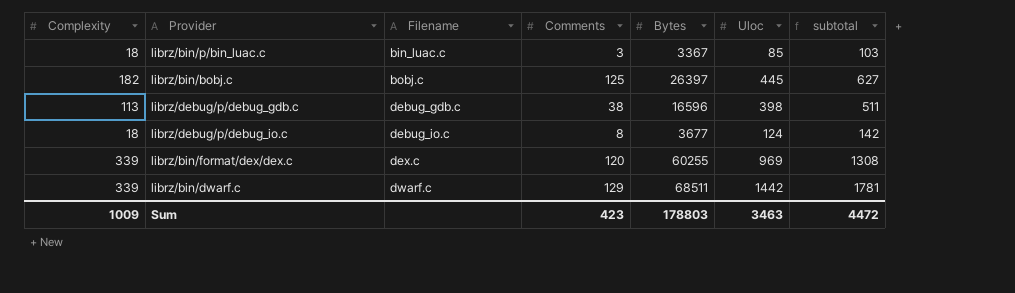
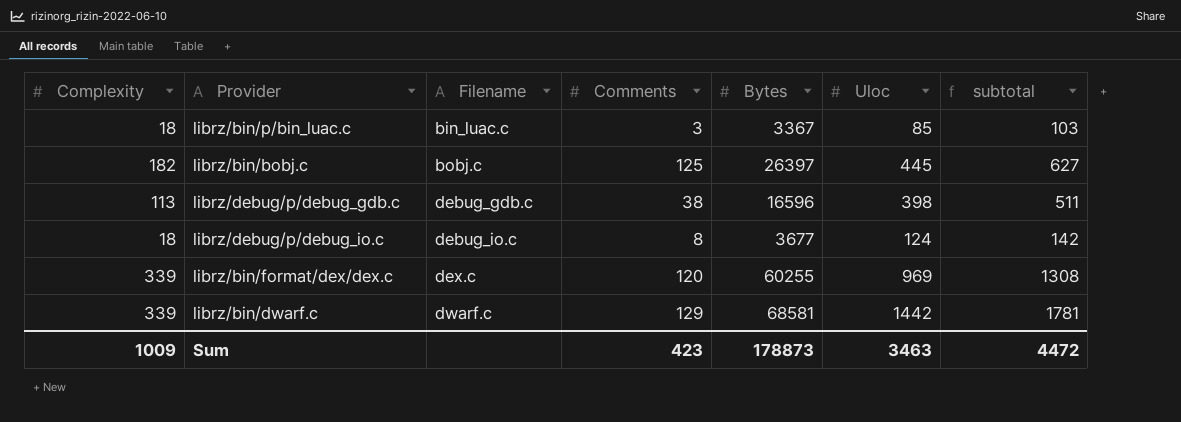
librz/bin/dwarf.c | Bytes: 68511 -> 68581
Sum | Bytes: 178803 -> 178873

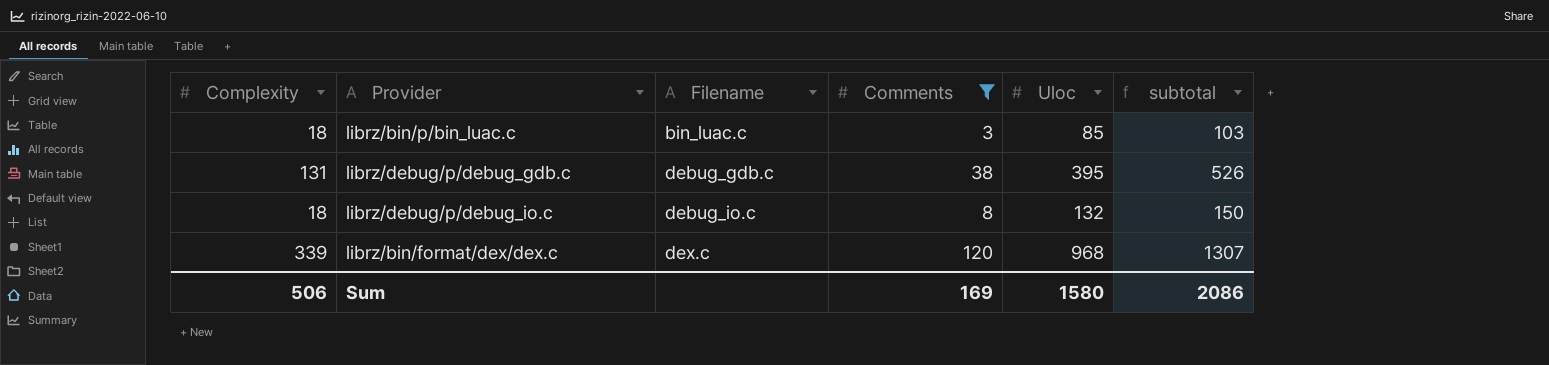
filter: none -> Comments <= 120
column Bytes | position: 5 -> none
librz/debug/p/debug_gdb.c | Complexity: 113 -> 131
librz/debug/p/debug_gdb.c | Uloc: 398 -> 395
librz/debug/p/debug_gdb.c | subtotal: 511 -> 526
librz/debug/p/debug_io.c | Uloc: 124 -> 132
librz/debug/p/debug_io.c | subtotal: 142 -> 150
librz/bin/format/dex/dex.c | Uloc: 969 -> 968
librz/bin/format/dex/dex.c | subtotal: 1308 -> 1307
Sum | Complexity: 1009 -> 506
Sum | Comments: 423 -> 169
Sum | Uloc: 3463 -> 1580
Sum | subtotal: 4472 -> 2086

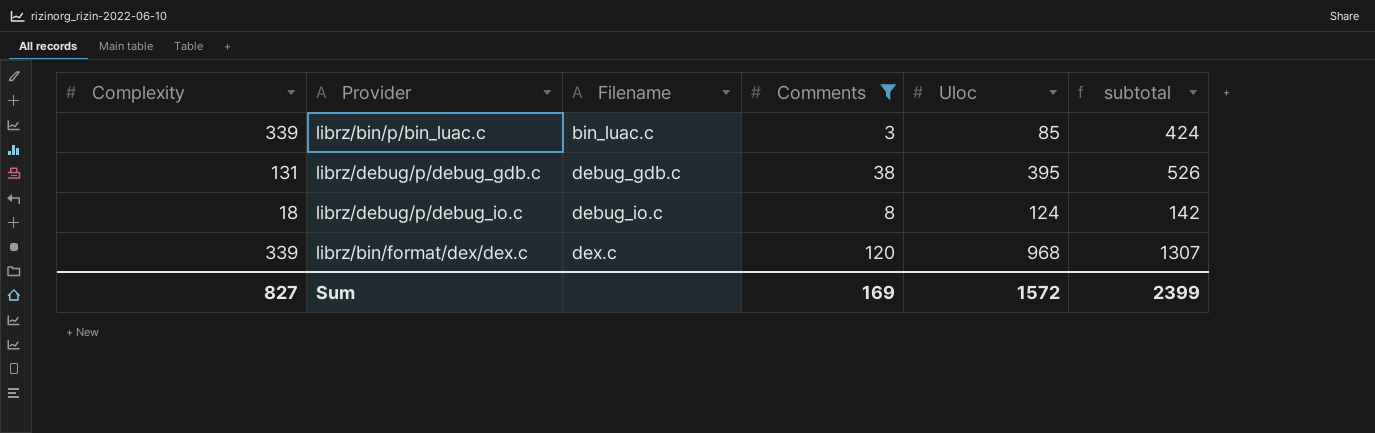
librz/bin/p/bin_luac.c | Complexity: 18 -> 339
librz/bin/p/bin_luac.c | subtotal: 103 -> 424
librz/debug/p/debug_io.c | Uloc: 132 -> 124
librz/debug/p/debug_io.c | subtotal: 150 -> 142
Sum | Complexity: 506 -> 827
Sum | Uloc: 1580 -> 1572
Sum | subtotal: 2086 -> 2399

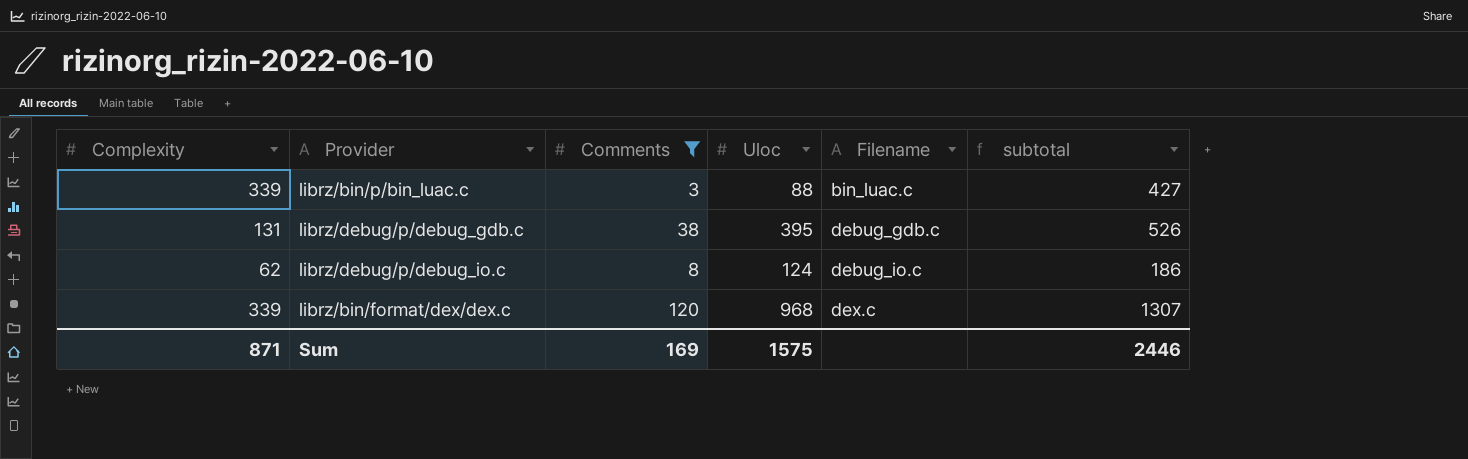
column Filename | position: 3 -> 5
librz/bin/p/bin_luac.c | Uloc: 85 -> 88
librz/bin/p/bin_luac.c | subtotal: 424 -> 427
librz/debug/p/debug_io.c | Complexity: 18 -> 62
librz/debug/p/debug_io.c | subtotal: 142 -> 186
Sum | Complexity: 827 -> 871
Sum | Uloc: 1572 -> 1575
Sum | subtotal: 2399 -> 2446

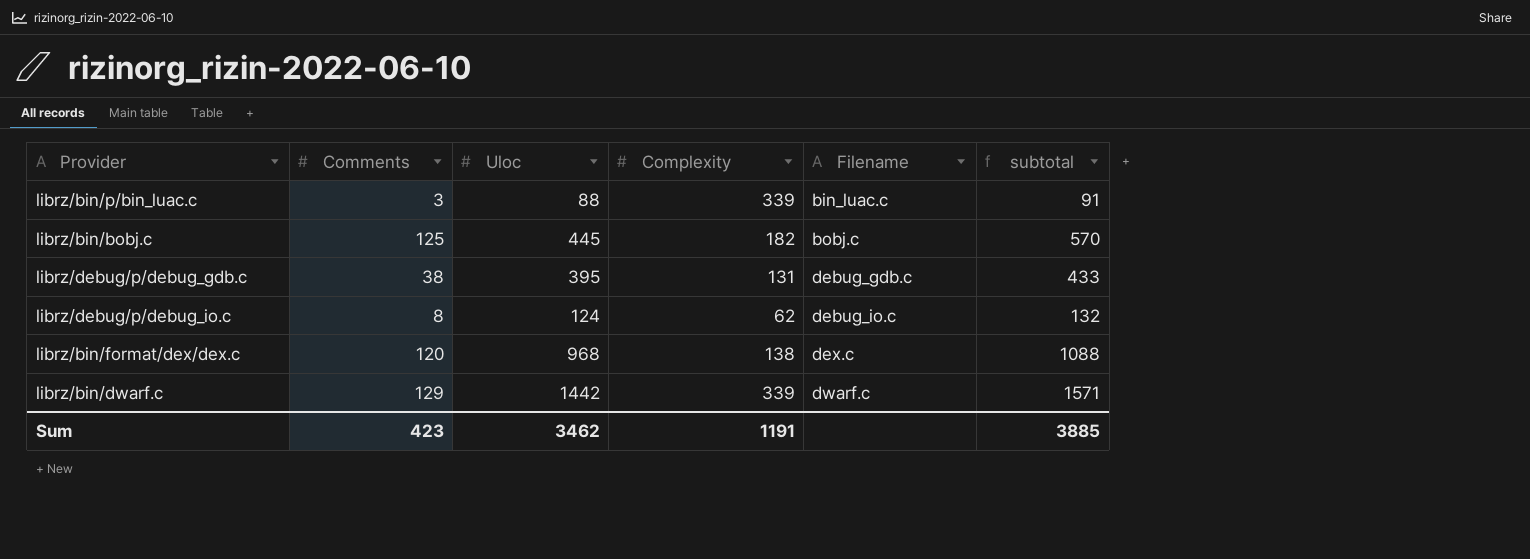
filter: Comments <= 120 -> none
column Complexity | position: 1 -> 4
column subtotal | formula: [Complexity] + [Uloc] -> [Comments] + [Uloc]
librz/bin/format/dex/dex.c | Complexity: 339 -> 138
Sum | Comments: 169 -> 423
Sum | Uloc: 1575 -> 3462
Sum | Complexity: 871 -> 1191
Sum | subtotal: 2446 -> 3885

